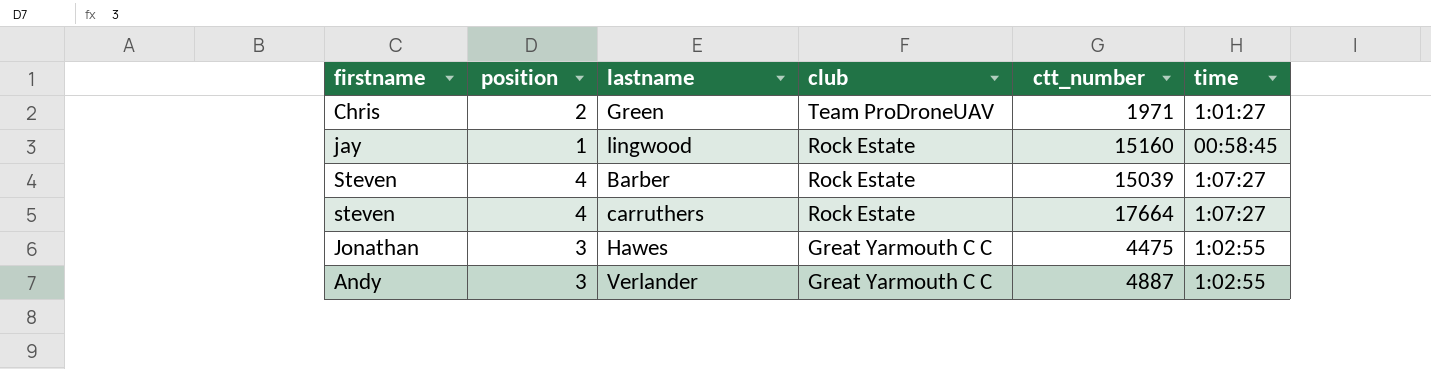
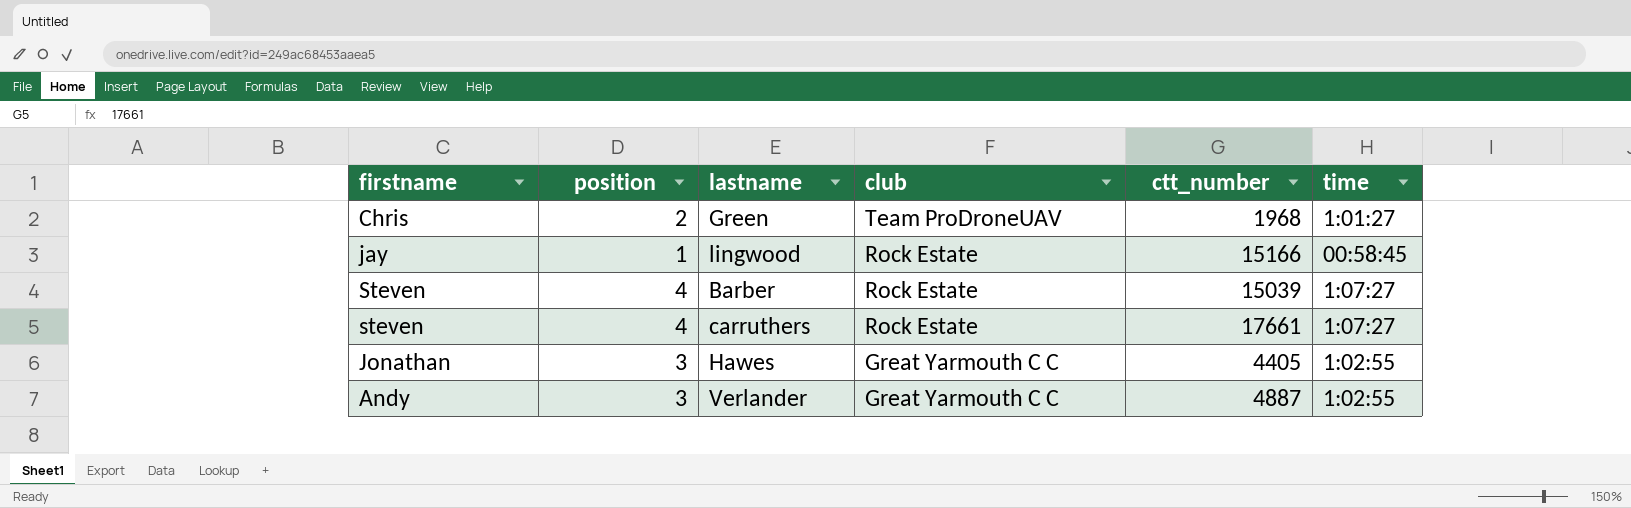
Chris | ctt_number: 1971 -> 1968
jay | ctt_number: 15160 -> 15166
steven | ctt_number: 17664 -> 17661
Jonathan | ctt_number: 4475 -> 4405

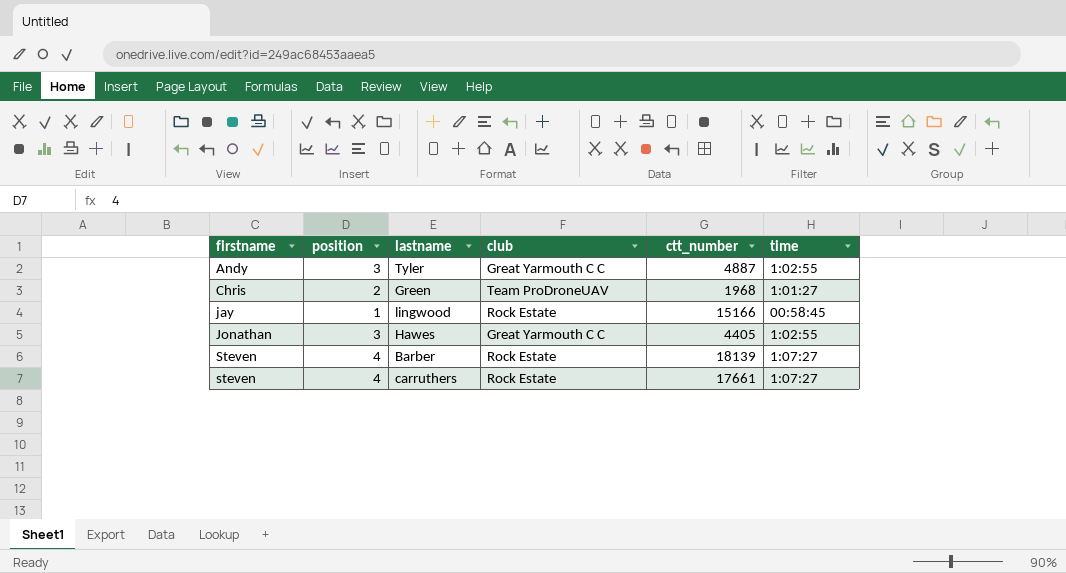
row order: club descending -> firstname ascending
Andy | lastname: Verlander -> Tyler
Steven | ctt_number: 15039 -> 18139

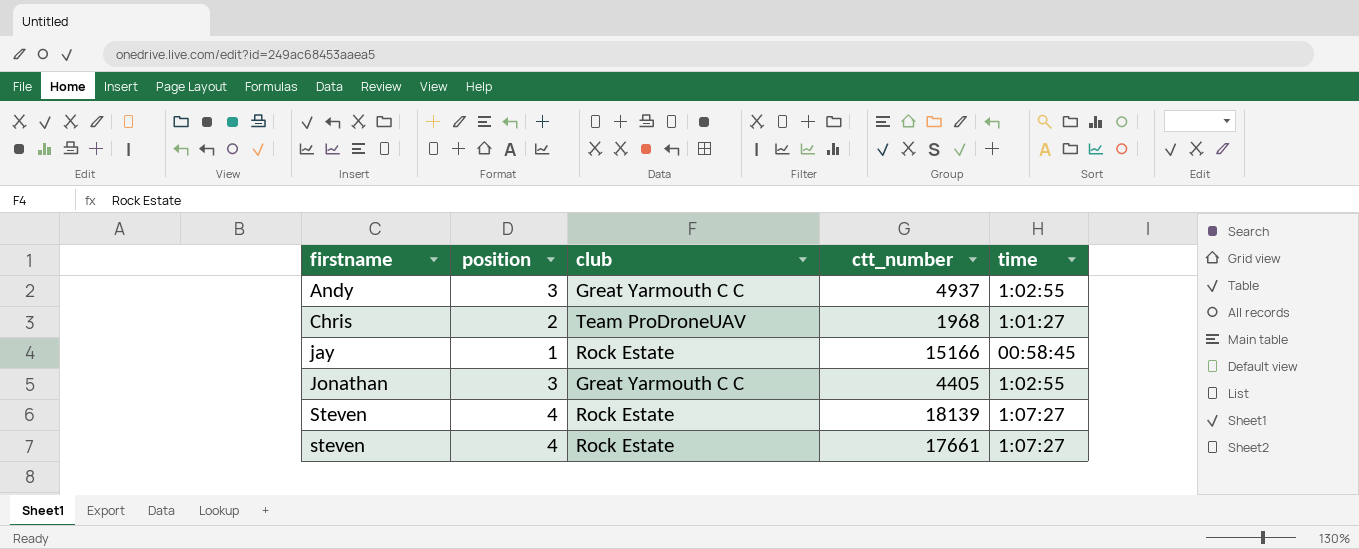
column lastname | position: 3 -> none
Andy | ctt_number: 4887 -> 4937

